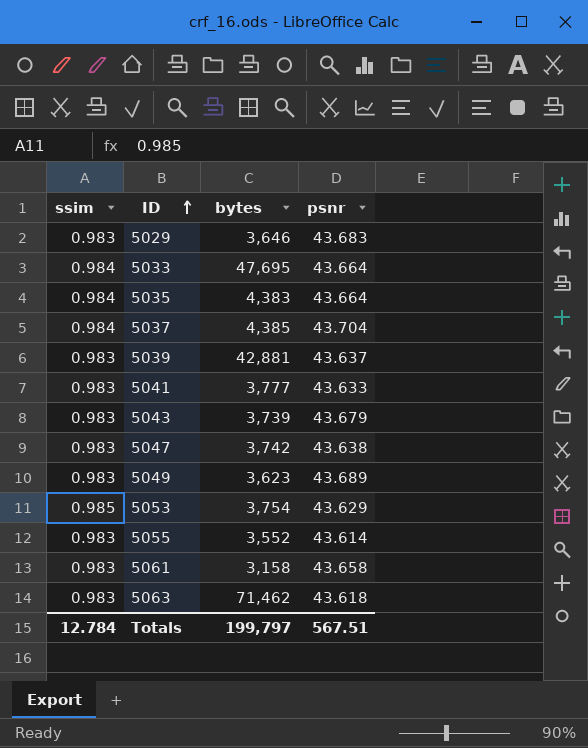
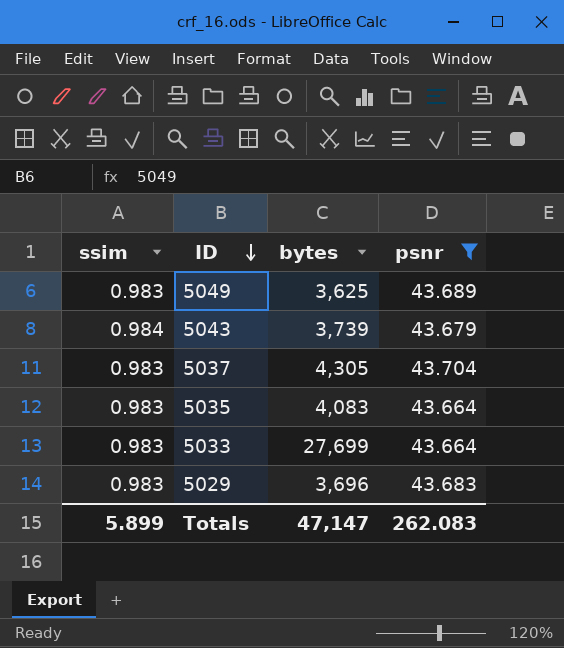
filter: none -> psnr >= 43.664
row order: ID ascending -> ID descending
5049 | bytes: 3,623 -> 3,625
5043 | ssim: 0.983 -> 0.984
5037 | ssim: 0.984 -> 0.983
5037 | bytes: 4,385 -> 4,305
5035 | ssim: 0.984 -> 0.983
5035 | bytes: 4,383 -> 4,083
5033 | ssim: 0.984 -> 0.983
5033 | bytes: 47,695 -> 27,699
5029 | bytes: 3,646 -> 3,696
Totals | ssim: 12.784 -> 5.899
Totals | bytes: 199,797 -> 47,147
Totals | psnr: 567.51 -> 262.083

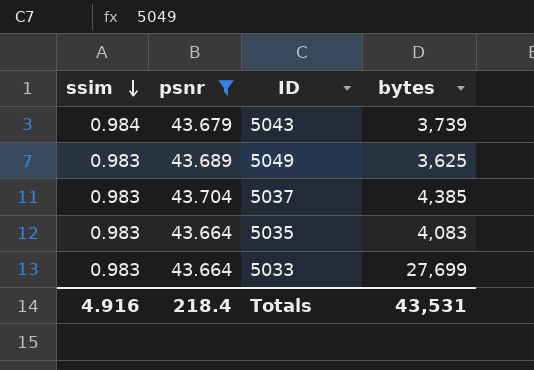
row order: ID descending -> ssim descending
column psnr | position: 4 -> 2
row 5029: 0.983 | 3,696 | 43.683 -> none
5037 | bytes: 4,305 -> 4,385
Totals | ssim: 5.899 -> 4.916
Totals | psnr: 262.083 -> 218.4
Totals | bytes: 47,147 -> 43,531

